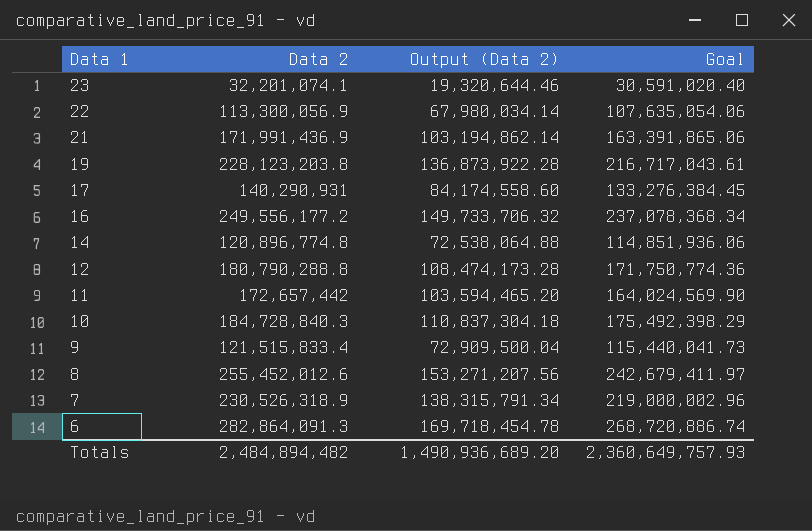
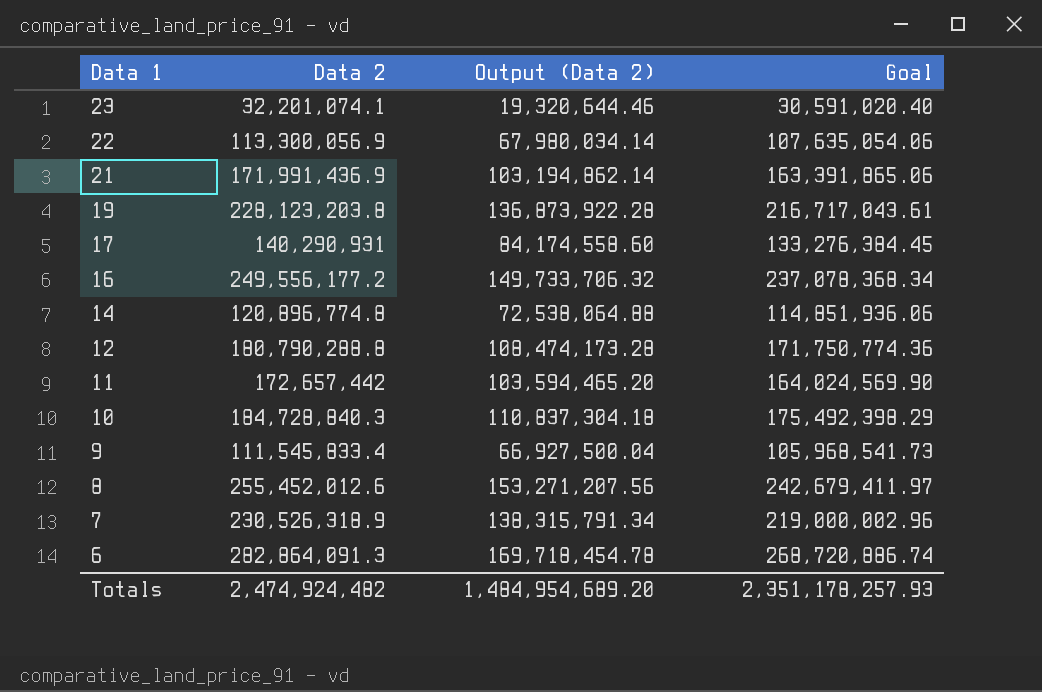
9 | Data 2: 121,515,833.4 -> 111,545,833.4
9 | Output (Data 2): 72,909,500.04 -> 66,927,500.04
9 | Goal: 115,440,041.73 -> 105,968,541.73
Totals | Data 2: 2,484,894,482 -> 2,474,924,482
Totals | Output (Data 2): 1,490,936,689.20 -> 1,484,954,689.20
Totals | Goal: 2,360,649,757.93 -> 2,351,178,257.93

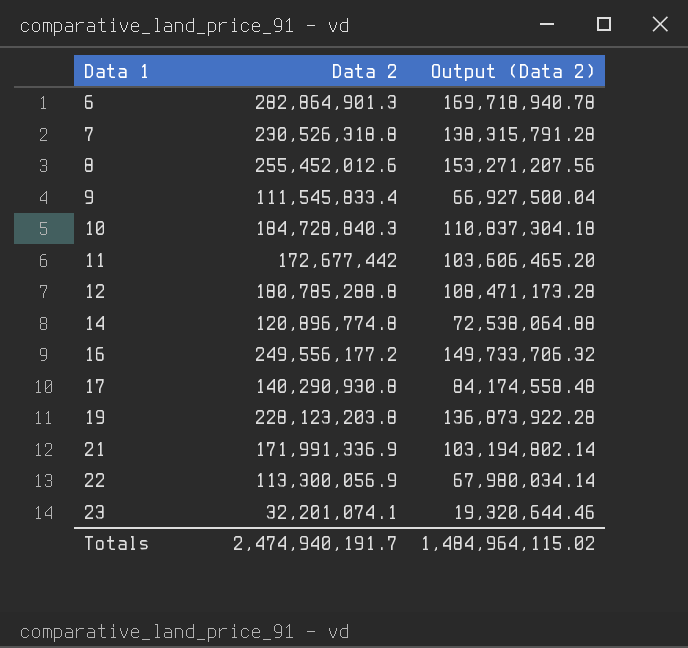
row order: Data 1 descending -> Data 1 ascending
column Goal | formula: [Data 2] * 0.95 -> none
6 | Data 2: 282,864,091.3 -> 282,864,901.3
6 | Output (Data 2): 169,718,454.78 -> 169,718,940.78
7 | Data 2: 230,526,318.9 -> 230,526,318.8
7 | Output (Data 2): 138,315,791.34 -> 138,315,791.28
11 | Data 2: 172,657,442 -> 172,677,442
11 | Output (Data 2): 103,594,465.20 -> 103,606,465.20
12 | Data 2: 180,790,288.8 -> 180,785,288.8
12 | Output (Data 2): 108,474,173.28 -> 108,471,173.28
17 | Data 2: 140,290,931 -> 140,290,930.8
17 | Output (Data 2): 84,174,558.60 -> 84,174,558.48
21 | Data 2: 171,991,436.9 -> 171,991,336.9
21 | Output (Data 2): 103,194,862.14 -> 103,194,802.14
Totals | Data 2: 2,474,924,482 -> 2,474,940,191.7
Totals | Output (Data 2): 1,484,954,689.20 -> 1,484,964,115.02

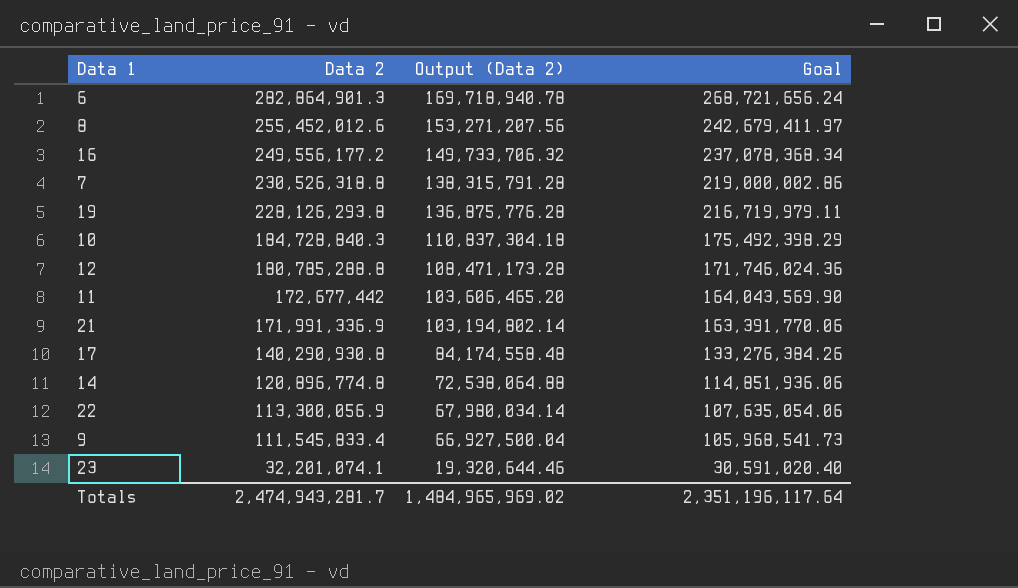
row order: Data 1 ascending -> Data 2 descending
column Goal | formula: none -> [Data 2] * 0.95
19 | Data 2: 228,123,203.8 -> 228,126,293.8
19 | Output (Data 2): 136,873,922.28 -> 136,875,776.28
Totals | Data 2: 2,474,940,191.7 -> 2,474,943,281.7
Totals | Output (Data 2): 1,484,964,115.02 -> 1,484,965,969.02

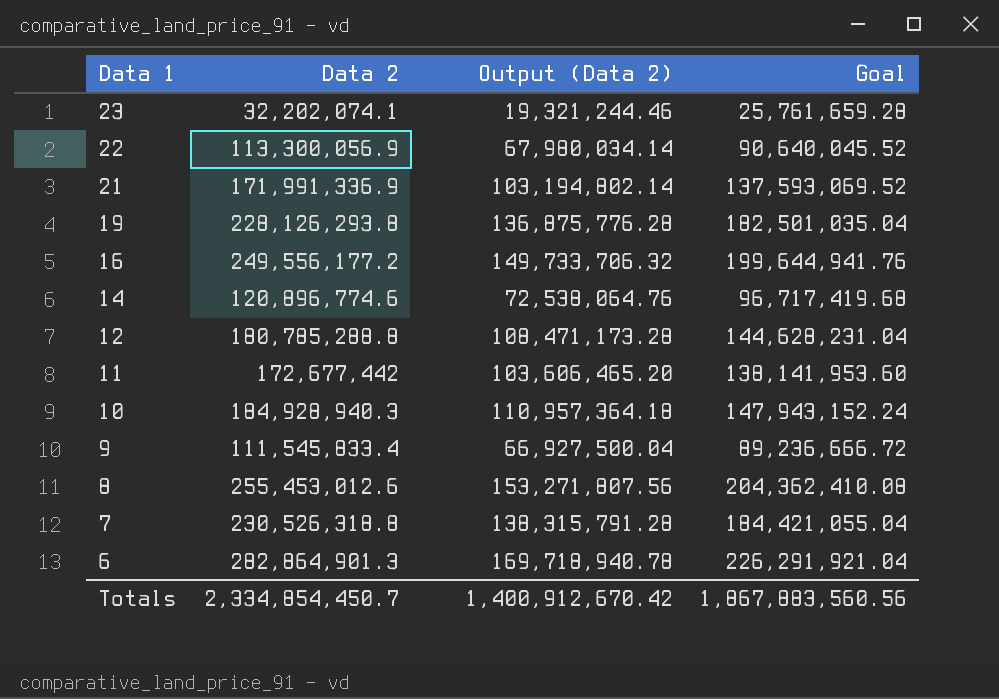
row order: Data 2 descending -> Data 1 descending
column Goal | formula: [Data 2] * 0.95 -> [Data 2] * 0.8
row 17: 140,290,930.8 | 84,174,558.48 | 133,276,384.26 -> none
23 | Data 2: 32,201,074.1 -> 32,202,074.1
23 | Output (Data 2): 19,320,644.46 -> 19,321,244.46
14 | Data 2: 120,896,774.8 -> 120,896,774.6
14 | Output (Data 2): 72,538,064.88 -> 72,538,064.76
10 | Data 2: 184,728,840.3 -> 184,928,940.3
10 | Output (Data 2): 110,837,304.18 -> 110,957,364.18
8 | Data 2: 255,452,012.6 -> 255,453,012.6
8 | Output (Data 2): 153,271,207.56 -> 153,271,807.56
Totals | Data 2: 2,474,943,281.7 -> 2,334,854,450.7
Totals | Output (Data 2): 1,484,965,969.02 -> 1,400,912,670.42
Totals | Goal: 2,351,196,117.64 -> 1,867,883,560.56

